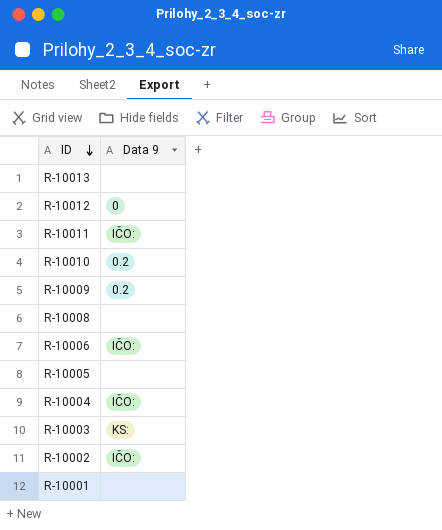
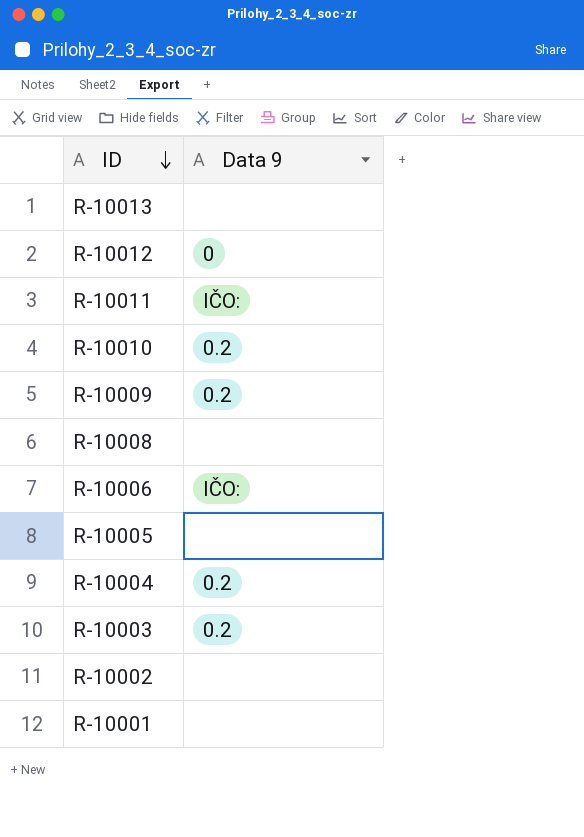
R-10004 | Data 9: IČO: -> 0.2
R-10003 | Data 9: KS: -> 0.2
R-10002 | Data 9: IČO: -> none

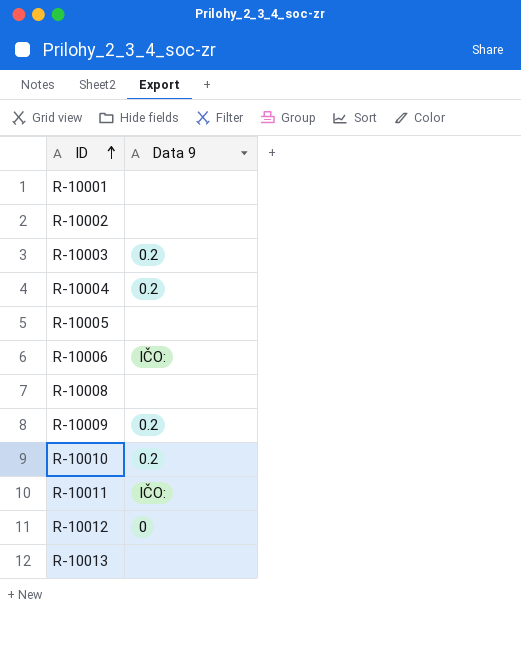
row order: ID descending -> ID ascending

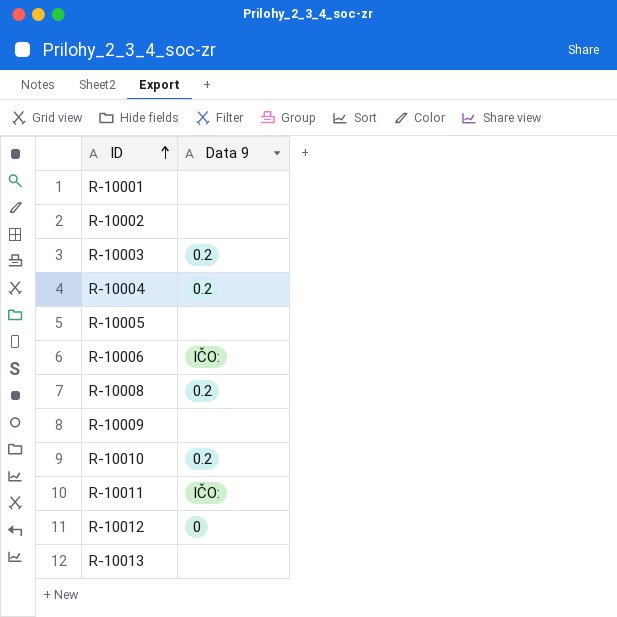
R-10008 | Data 9: none -> 0.2
R-10009 | Data 9: 0.2 -> none

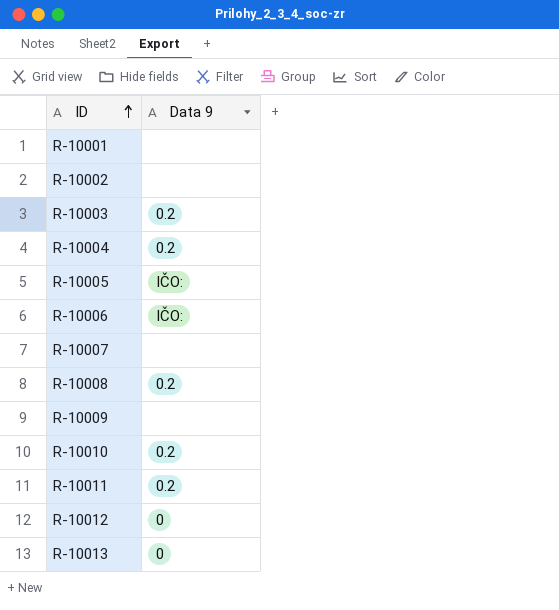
R-10005 | Data 9: none -> IČO:
row R-10007: none -> none
R-10011 | Data 9: IČO: -> 0.2
R-10013 | Data 9: none -> 0

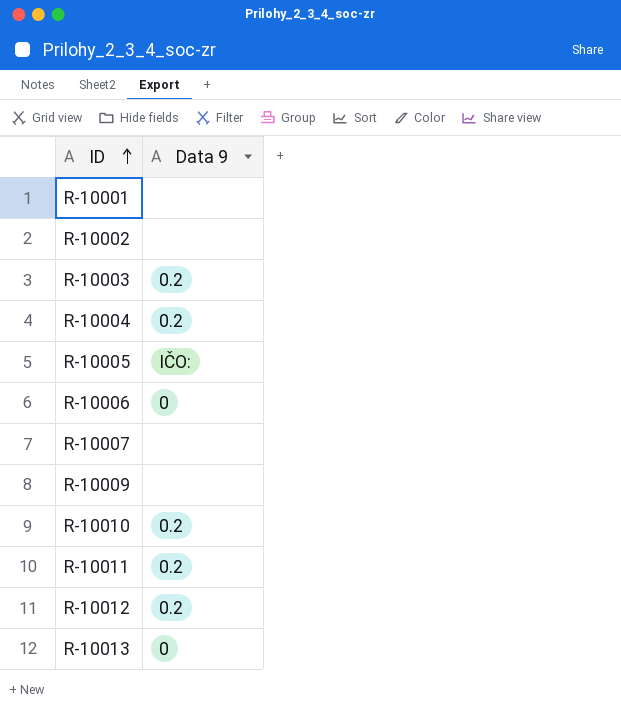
row R-10008: 0.2 -> none
R-10006 | Data 9: IČO: -> 0
R-10012 | Data 9: 0 -> 0.2

